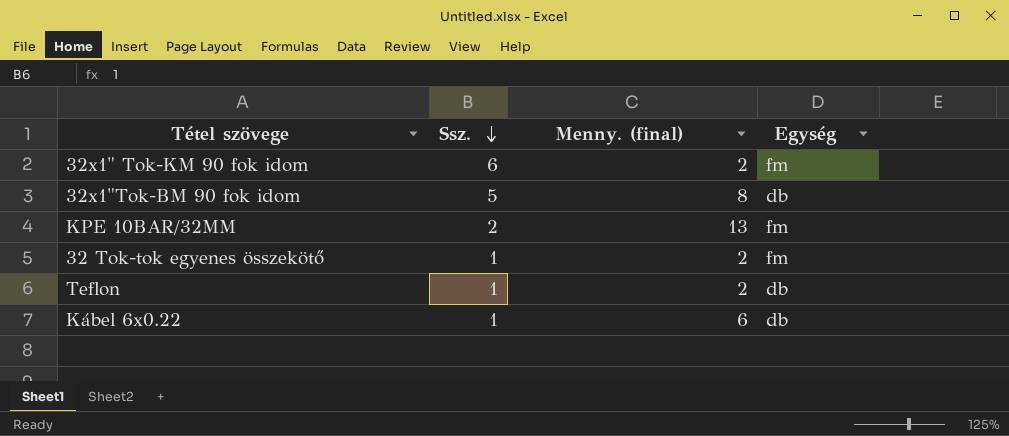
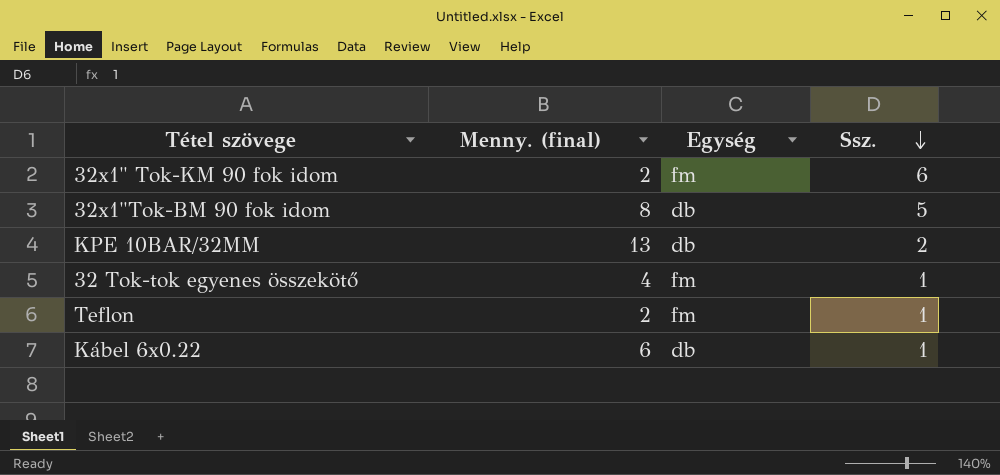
column Ssz. | position: 2 -> 4
KPE 10BAR/32MM | Egység: fm -> db
32 Tok-tok egyenes összekötő | Menny. (final): 2 -> 4
Teflon | Egység: db -> fm

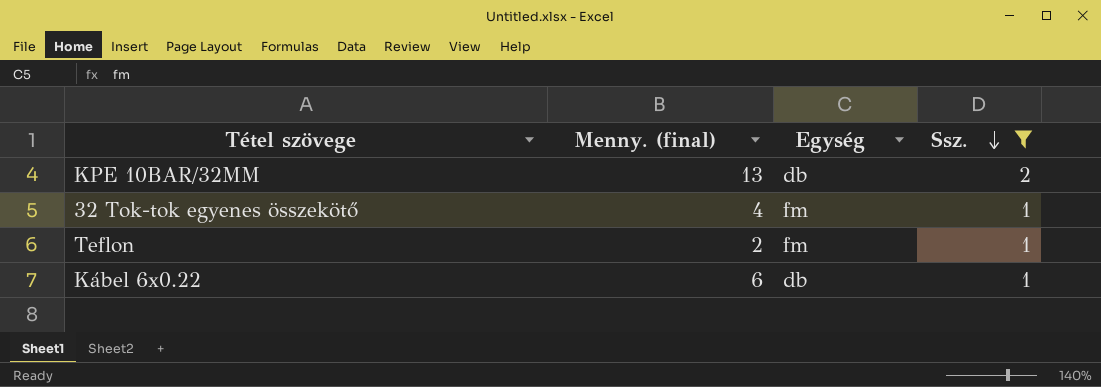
filter: none -> Ssz. <= 2

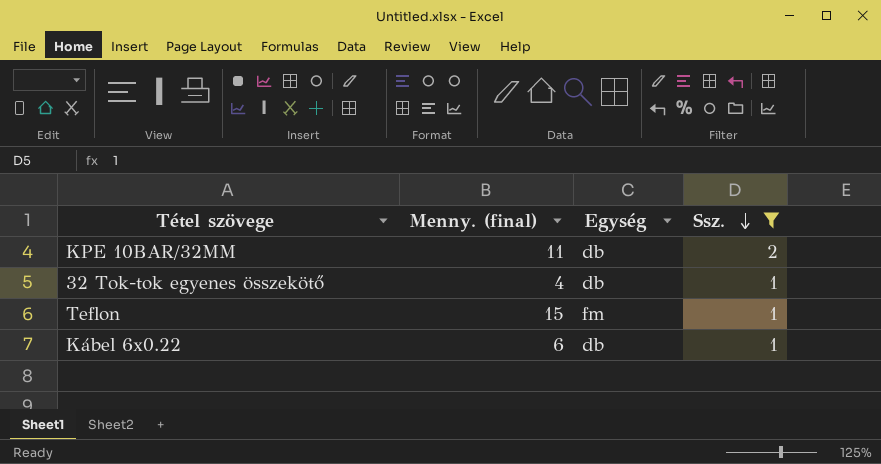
KPE 10BAR/32MM | Menny. (final): 13 -> 11
32 Tok-tok egyenes összekötő | Egység: fm -> db
Teflon | Menny. (final): 2 -> 15

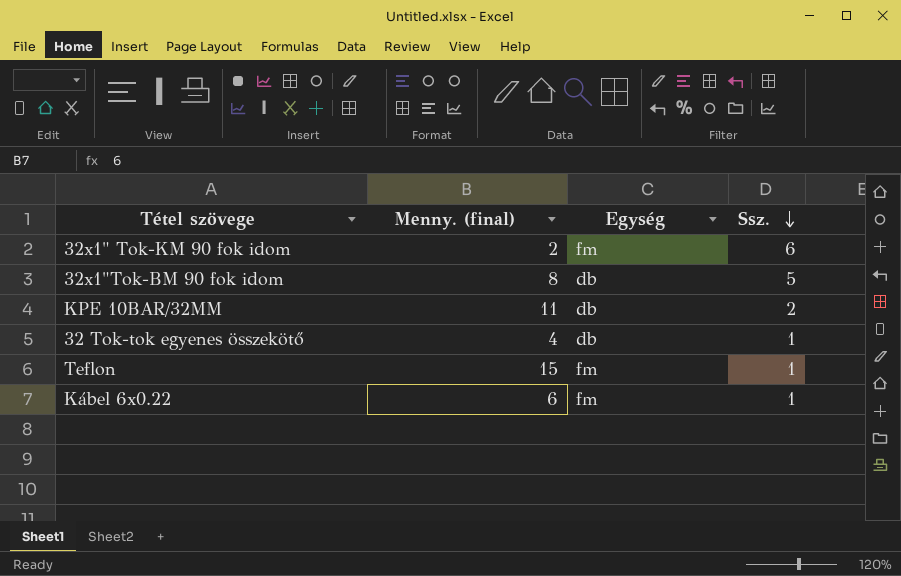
filter: Ssz. <= 2 -> none
Kábel 6x0.22 | Egység: db -> fm

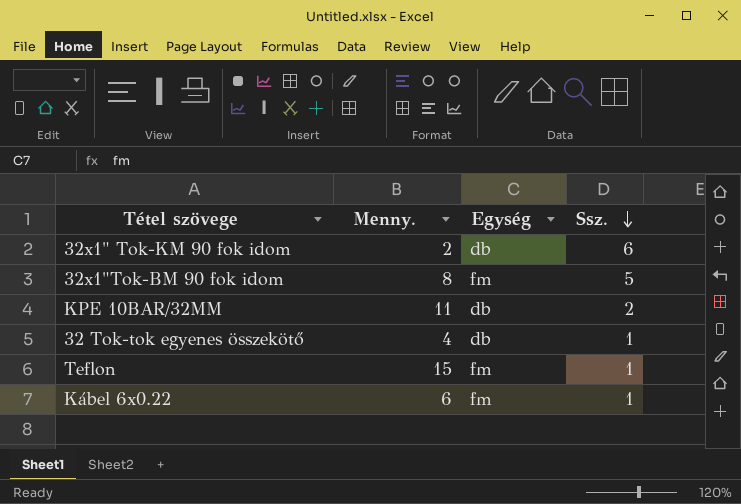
column name: Menny. (final) -> Menny.
32x1" Tok-KM 90 fok idom | Egység: fm -> db
32x1"Tok-BM 90 fok idom | Egység: db -> fm

